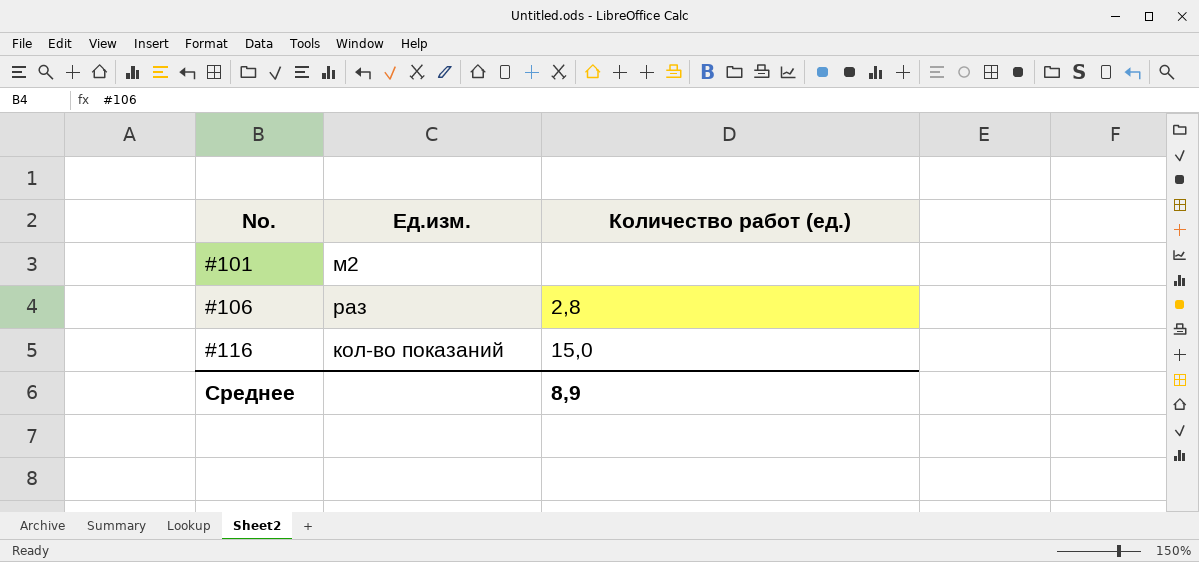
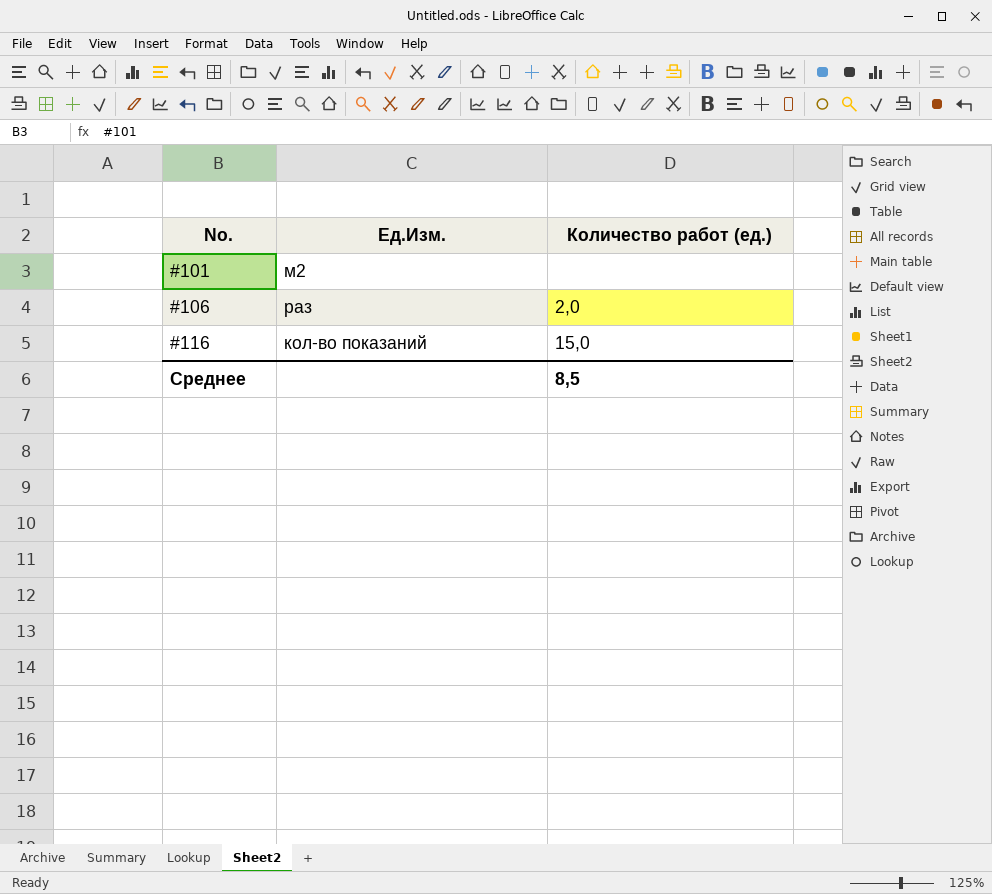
column name: Ед.изм. -> Ед.Изм.
#106 | Количество работ (ед.): 2,8 -> 2,0
Среднее | Количество работ (ед.): 8,9 -> 8,5

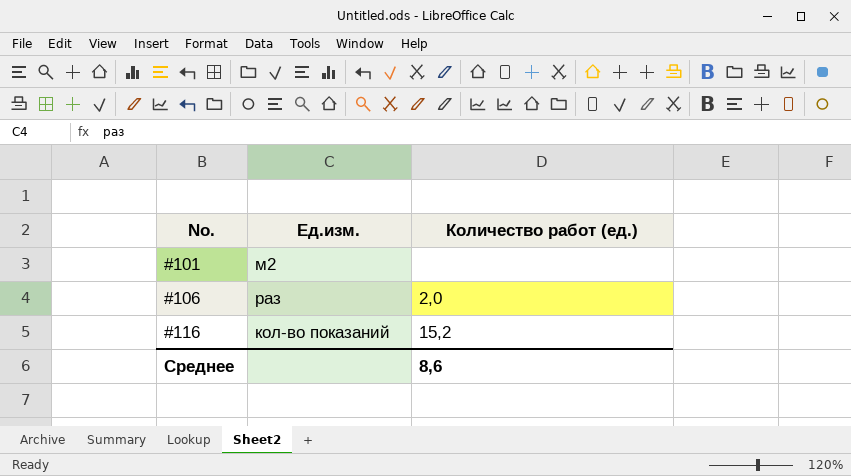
column name: Ед.Изм. -> Ед.изм.
#116 | Количество работ (ед.): 15,0 -> 15,2
Среднее | Количество работ (ед.): 8,5 -> 8,6

